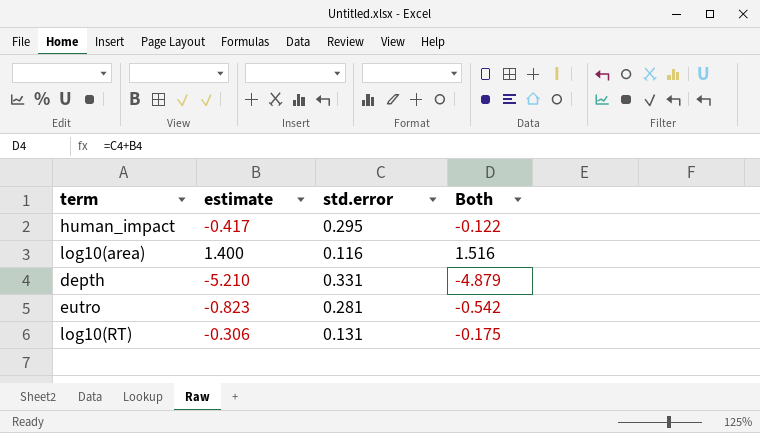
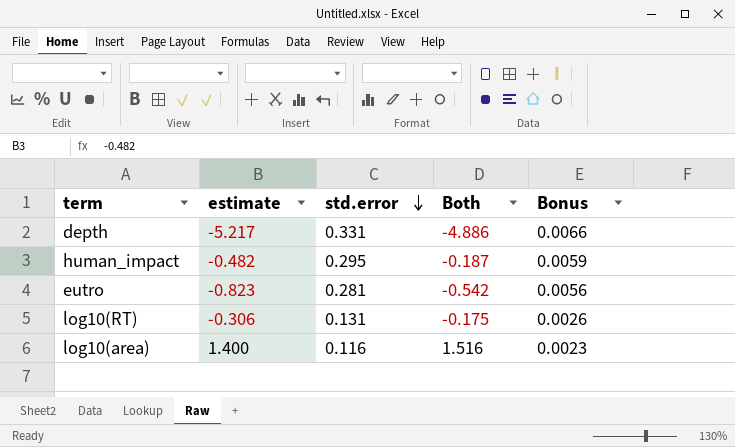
row order: none -> std.error descending
column Bonus | formula: none -> [std.error] * 0.02
depth | estimate: -5.210 -> -5.217
depth | Both: -4.879 -> -4.886
human_impact | estimate: -0.417 -> -0.482
human_impact | Both: -0.122 -> -0.187

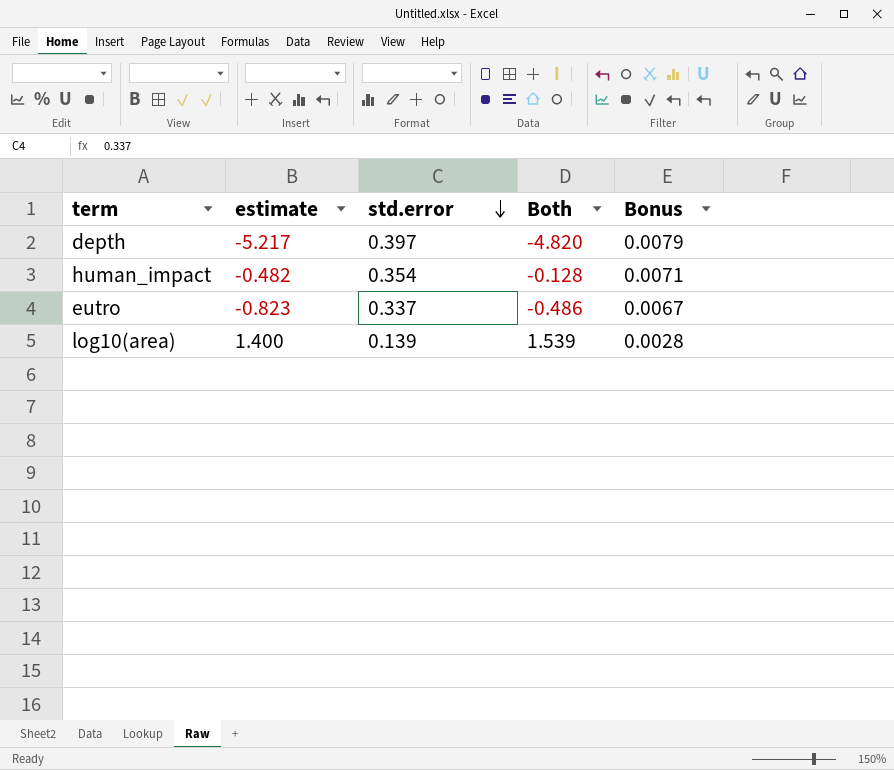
row log10(RT): -0.306 | 0.131 | -0.175 | 0.0026 -> none
depth | std.error: 0.331 -> 0.397
depth | Both: -4.886 -> -4.820
depth | Bonus: 0.0066 -> 0.0079
human_impact | std.error: 0.295 -> 0.354
human_impact | Both: -0.187 -> -0.128
human_impact | Bonus: 0.0059 -> 0.0071
eutro | std.error: 0.281 -> 0.337
eutro | Both: -0.542 -> -0.486
eutro | Bonus: 0.0056 -> 0.0067
log10(area) | std.error: 0.116 -> 0.139
log10(area) | Both: 1.516 -> 1.539
log10(area) | Bonus: 0.0023 -> 0.0028

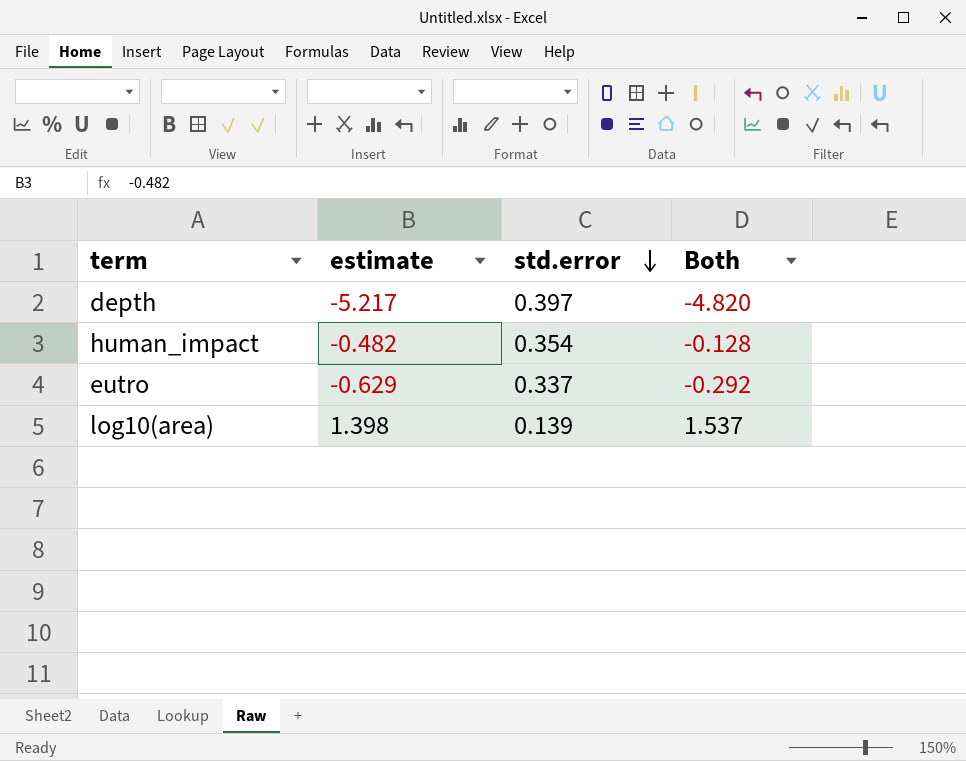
column Bonus | formula: [std.error] * 0.02 -> none
eutro | estimate: -0.823 -> -0.629
eutro | Both: -0.486 -> -0.292
log10(area) | estimate: 1.400 -> 1.398
log10(area) | Both: 1.539 -> 1.537

